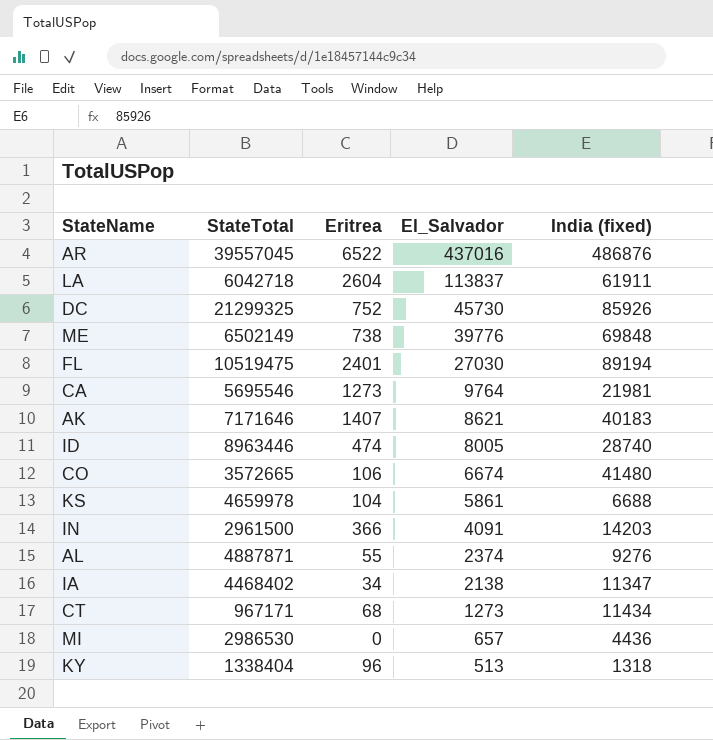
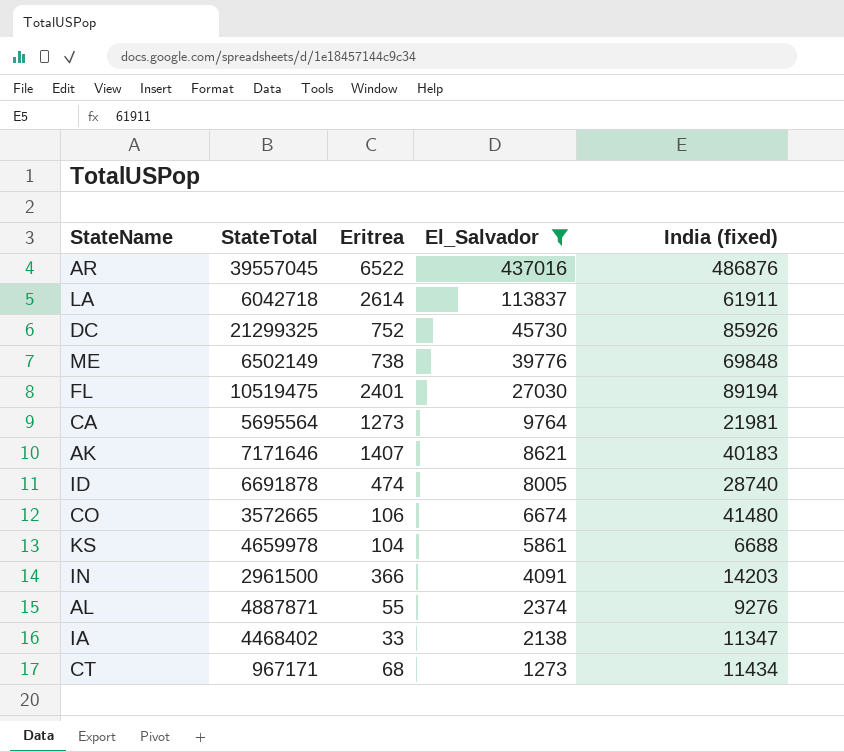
filter: none -> El_Salvador >= 1273
LA | Eritrea: 2604 -> 2614
CA | StateTotal: 5695546 -> 5695564
ID | StateTotal: 8963446 -> 6691878
IA | Eritrea: 34 -> 33

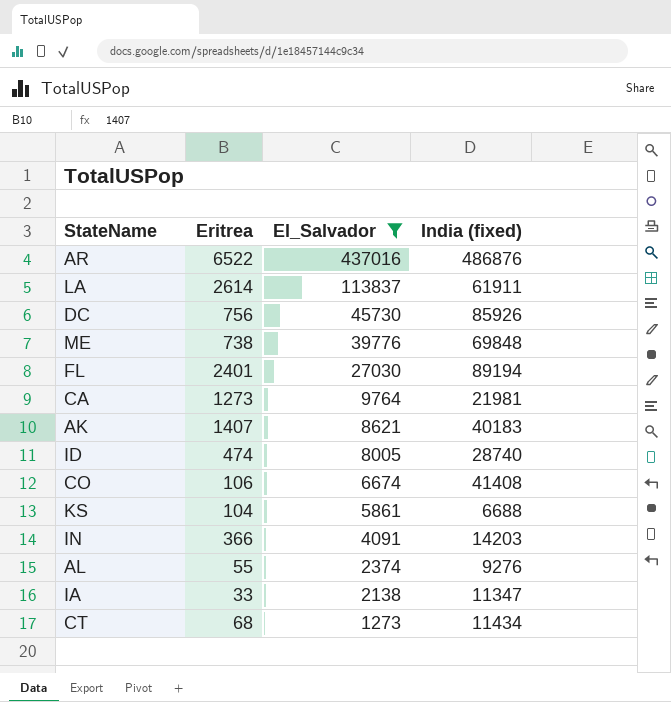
column StateTotal | position: 2 -> none
DC | Eritrea: 752 -> 756
CO | India (fixed): 41480 -> 41408

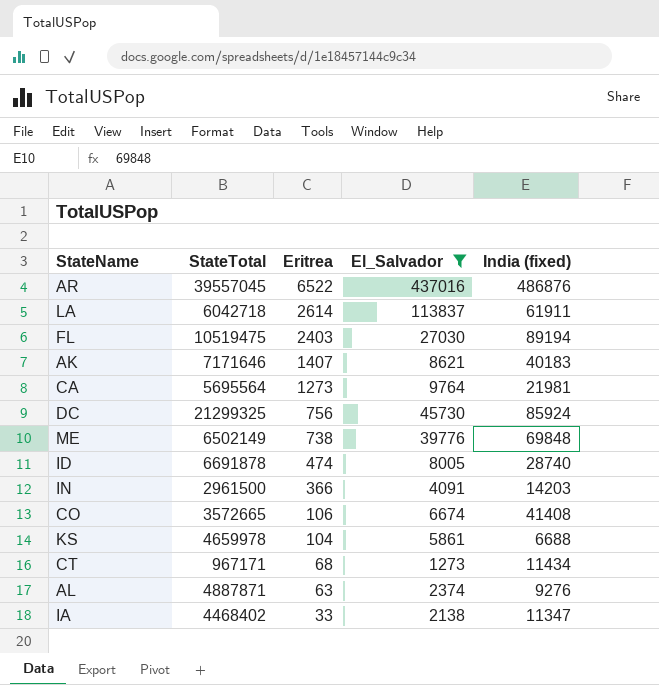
row order: El_Salvador descending -> Eritrea descending
column StateTotal | position: none -> 2
FL | Eritrea: 2401 -> 2403
DC | India (fixed): 85926 -> 85924
AL | Eritrea: 55 -> 63

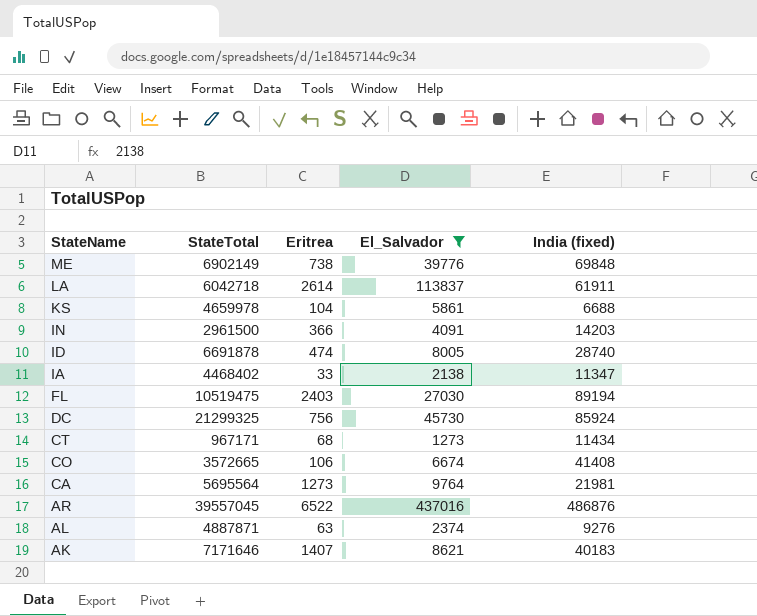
row order: Eritrea descending -> StateName descending
ME | StateTotal: 6502149 -> 6902149

